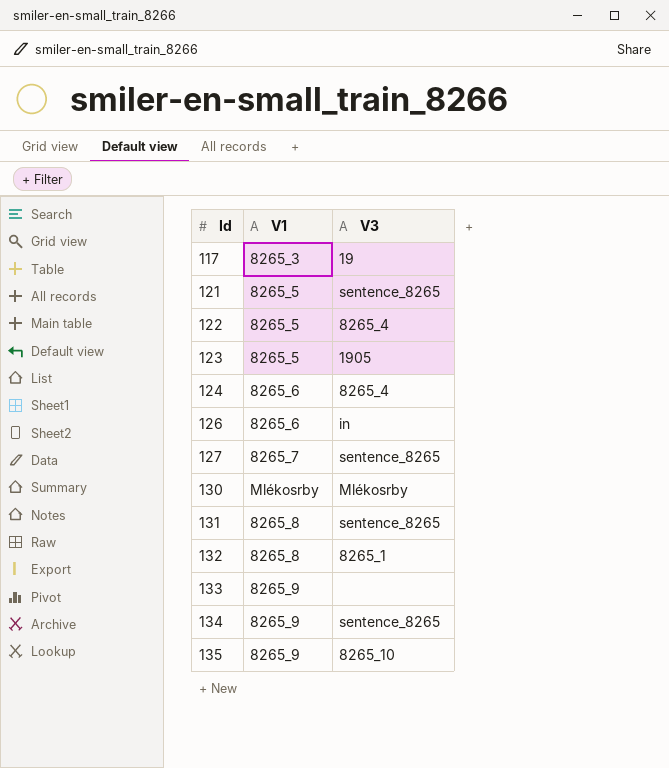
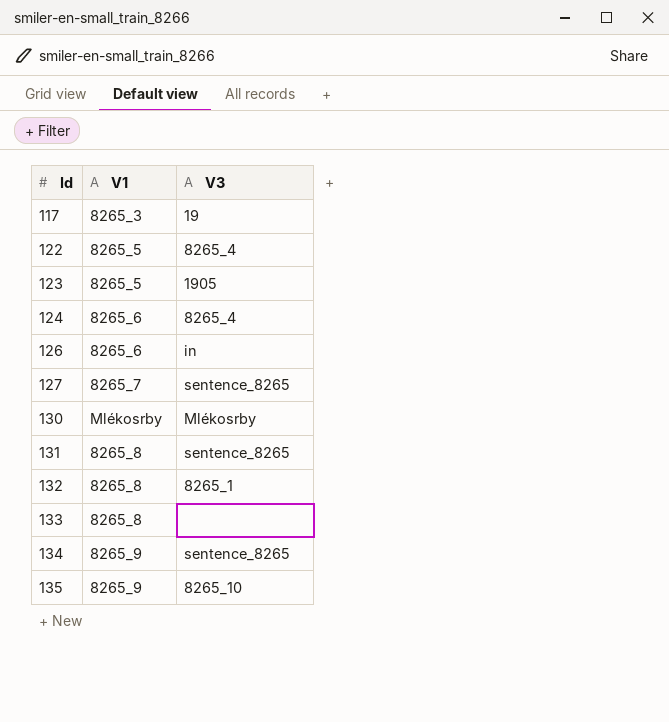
row 121: 8265_5 | sentence_8265 -> none
133 | V1: 8265_9 -> 8265_8

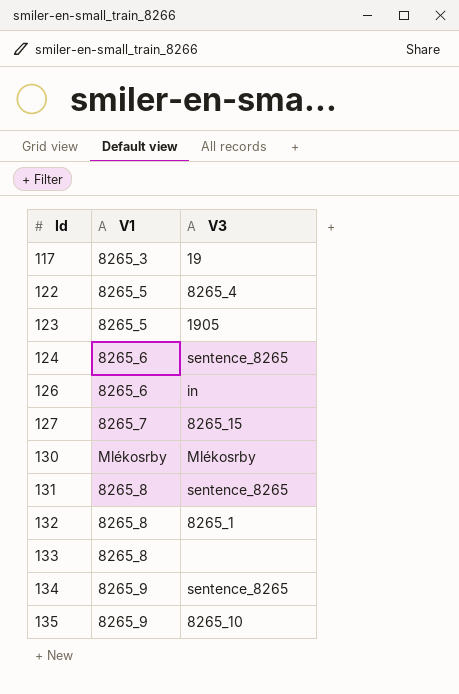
124 | V3: 8265_4 -> sentence_8265
127 | V3: sentence_8265 -> 8265_15

